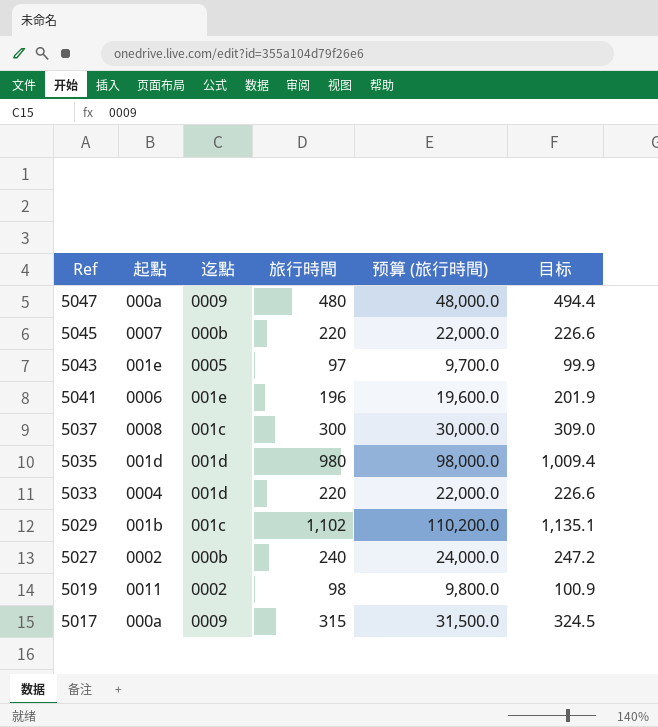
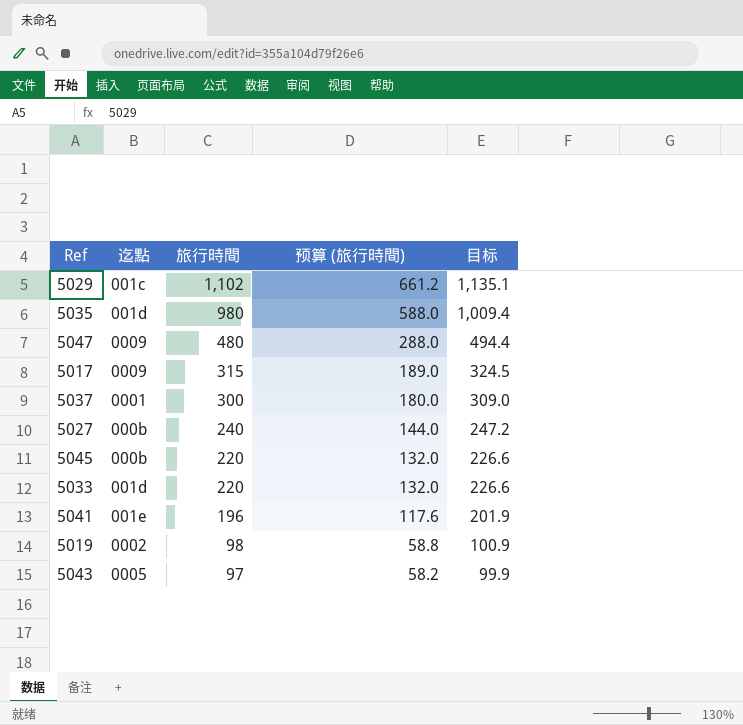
row order: Ref descending -> 旅行時間 descending
column 起點 | position: 2 -> none
column 预算 (旅行時間) | formula: [旅行時間] * 100 -> [旅行時間] * 0.6
5037 | 迄點: 001c -> 0001

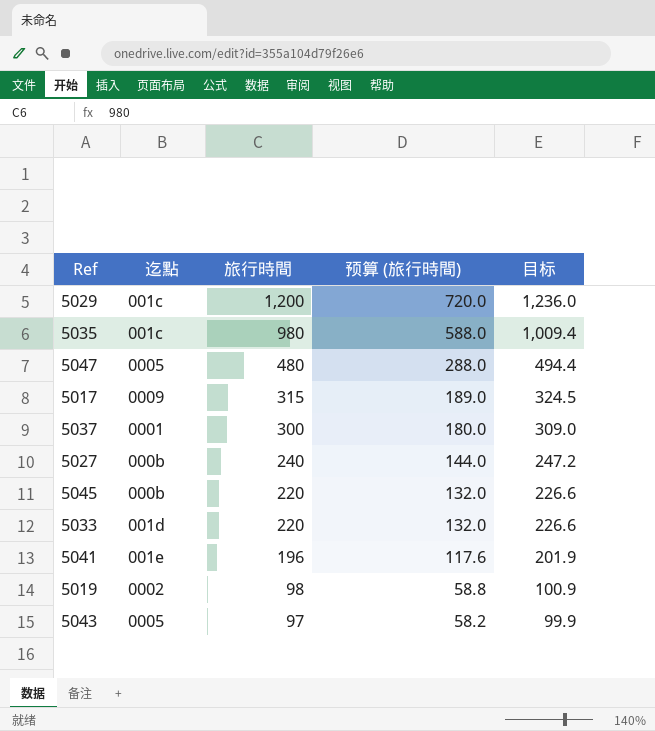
5029 | 旅行時間: 1,102 -> 1,200
5029 | 预算 (旅行時間): 661.2 -> 720.0
5029 | 目标: 1,135.1 -> 1,236.0
5035 | 迄點: 001d -> 001c
5047 | 迄點: 0009 -> 0005

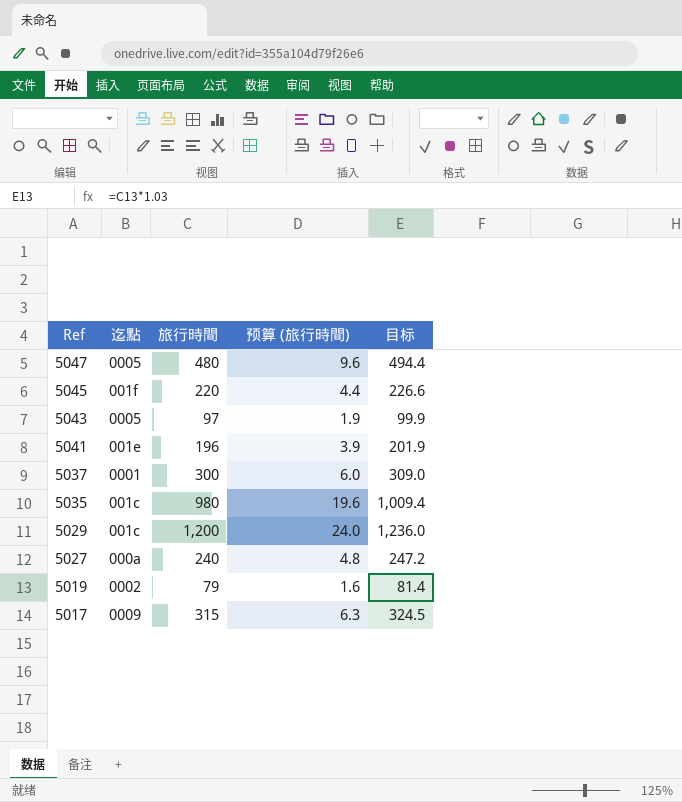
row order: 旅行時間 descending -> Ref descending
column 预算 (旅行時間) | formula: [旅行時間] * 0.6 -> [旅行時間] * 0.02
row 5033: 001d | 220 | 132.0 | 226.6 -> none
5045 | 迄點: 000b -> 001f
5027 | 迄點: 000b -> 000a
5019 | 旅行時間: 98 -> 79
5019 | 目标: 100.9 -> 81.4

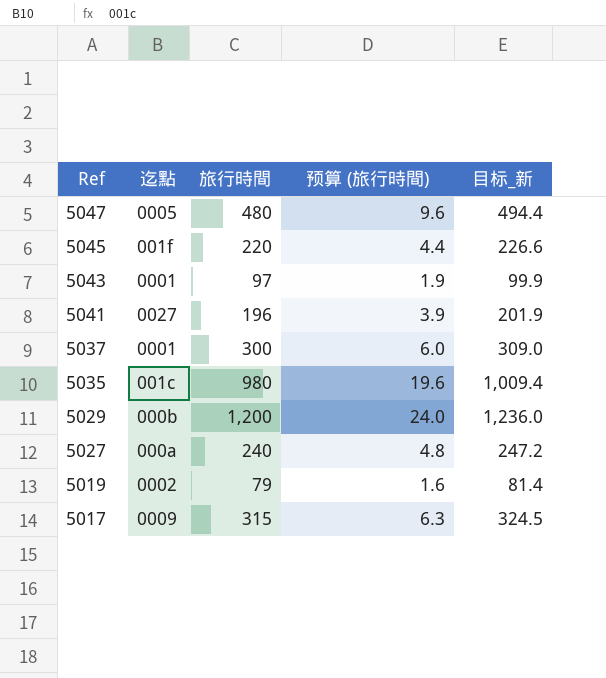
column name: 目标 -> 目标_新
5043 | 迄點: 0005 -> 0001
5041 | 迄點: 001e -> 0027
5029 | 迄點: 001c -> 000b

